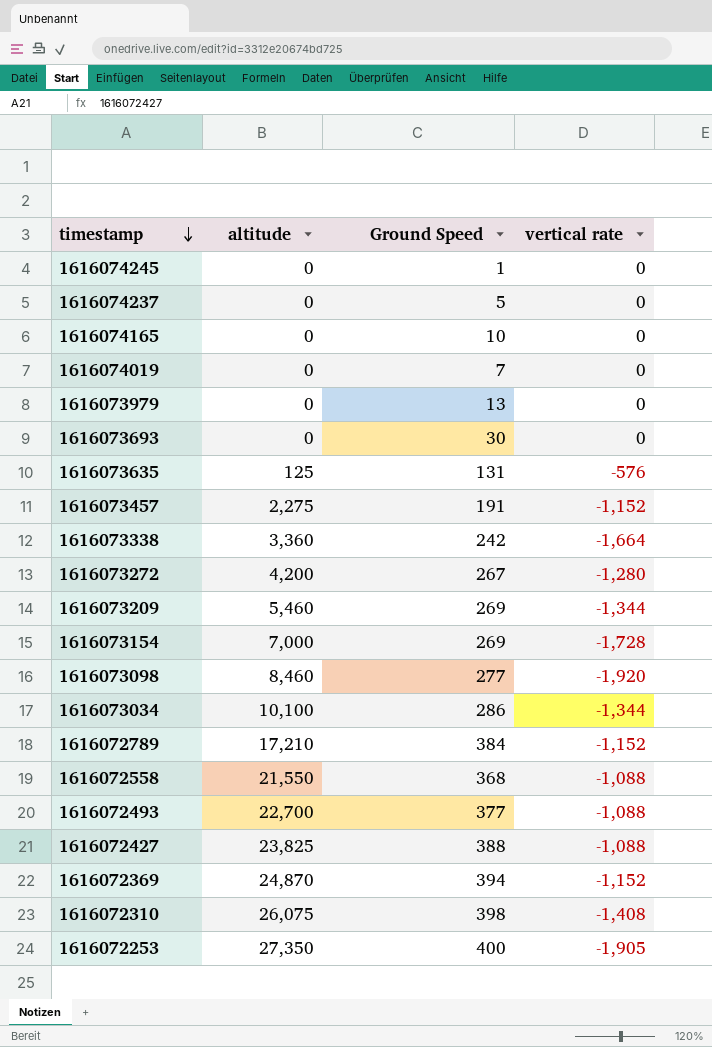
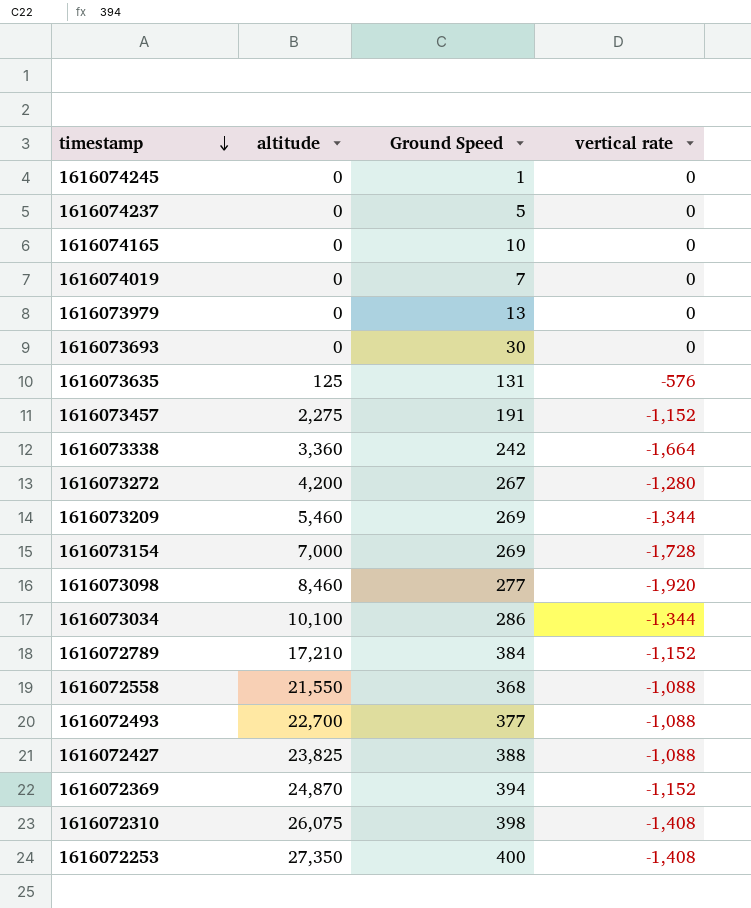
1616072253 | vertical rate: -1,905 -> -1,408

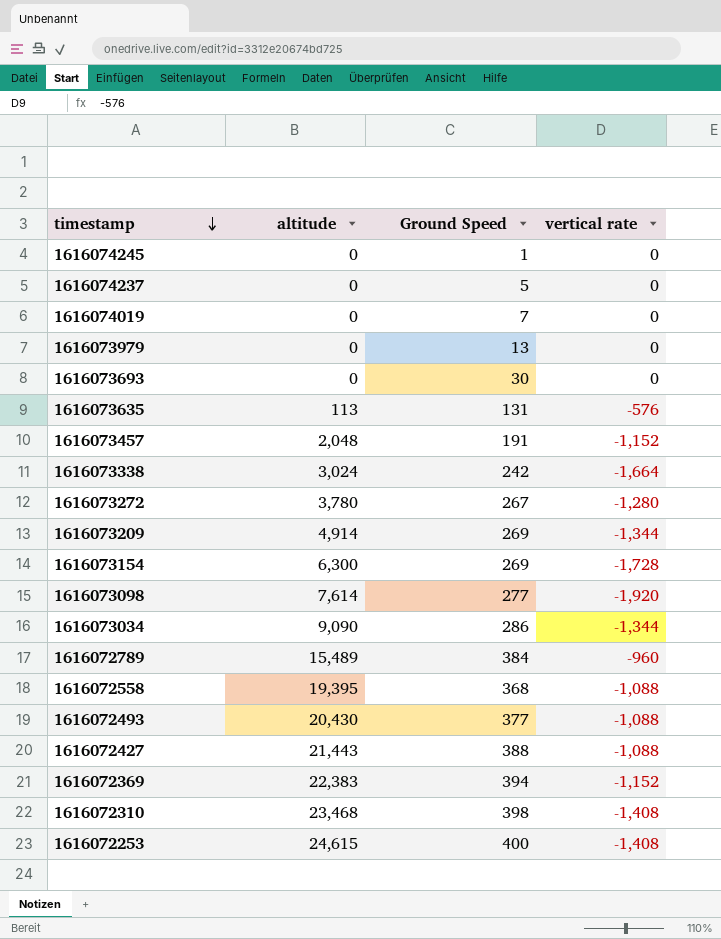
row 1616074165: 0 | 10 | 0 -> none
1616073635 | altitude: 125 -> 113
1616073457 | altitude: 2,275 -> 2,048
1616073338 | altitude: 3,360 -> 3,024
1616073272 | altitude: 4,200 -> 3,780
1616073209 | altitude: 5,460 -> 4,914
1616073154 | altitude: 7,000 -> 6,300
1616073098 | altitude: 8,460 -> 7,614
1616073034 | altitude: 10,100 -> 9,090
1616072789 | altitude: 17,210 -> 15,489
1616072789 | vertical rate: -1,152 -> -960
1616072558 | altitude: 21,550 -> 19,395
1616072493 | altitude: 22,700 -> 20,430
1616072427 | altitude: 23,825 -> 21,443
1616072369 | altitude: 24,870 -> 22,383
1616072310 | altitude: 26,075 -> 23,468
1616072253 | altitude: 27,350 -> 24,615

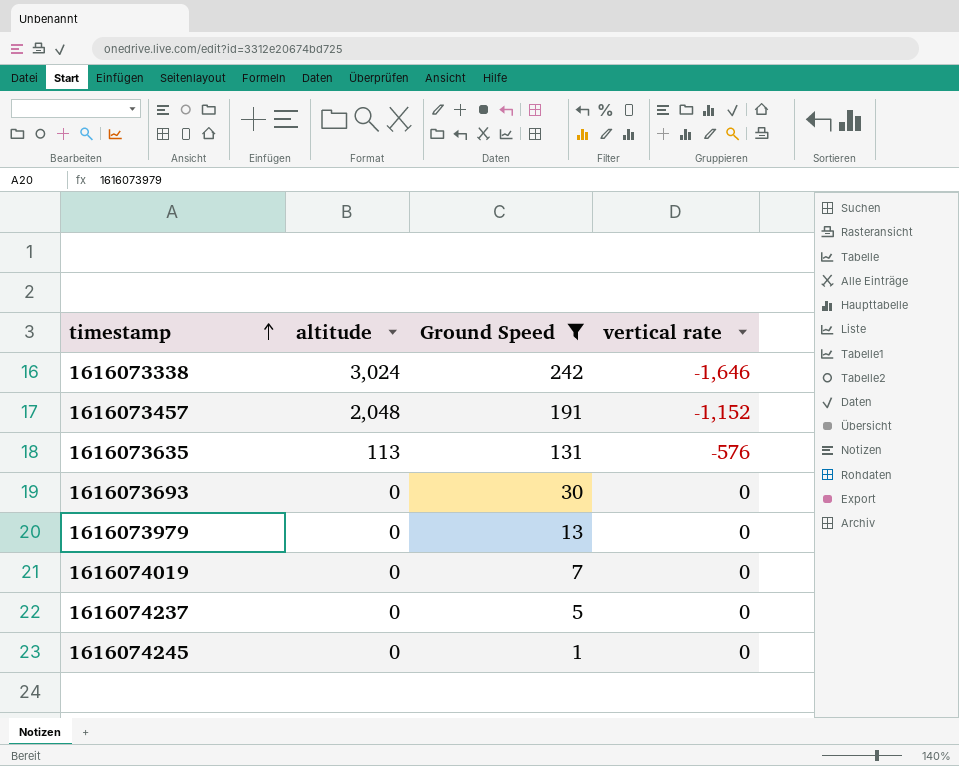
filter: none -> Ground Speed <= 242
row order: timestamp descending -> timestamp ascending
1616073338 | vertical rate: -1,664 -> -1,646

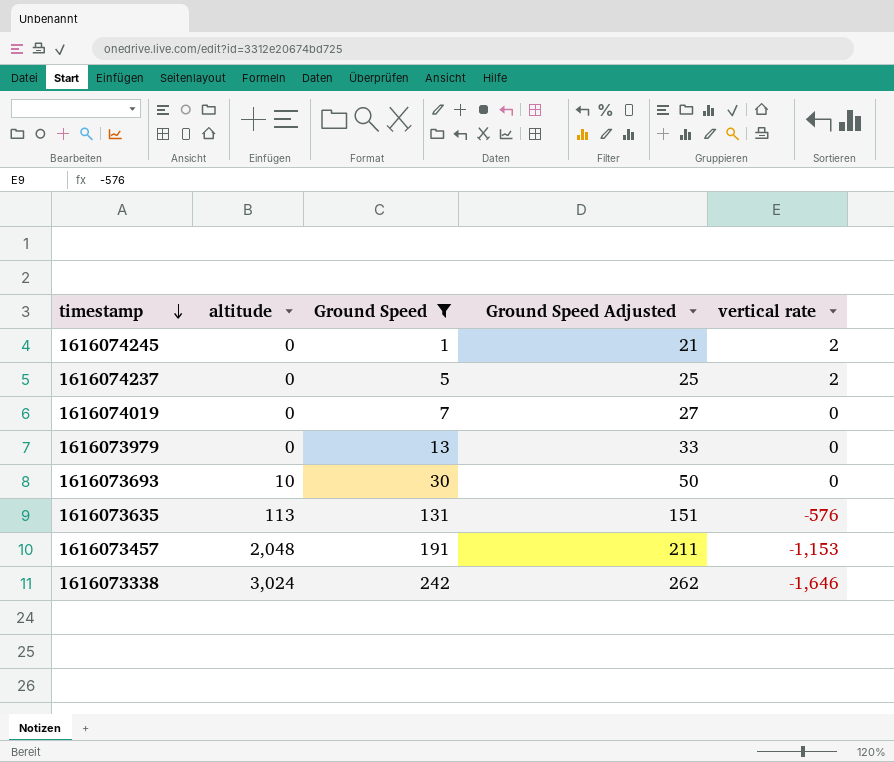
row order: timestamp ascending -> timestamp descending
column Ground Speed Adjusted | formula: none -> [Ground Speed] + 20
1616074245 | vertical rate: 0 -> 2
1616074237 | vertical rate: 0 -> 2
1616073693 | altitude: 0 -> 10
1616073457 | vertical rate: -1,152 -> -1,153

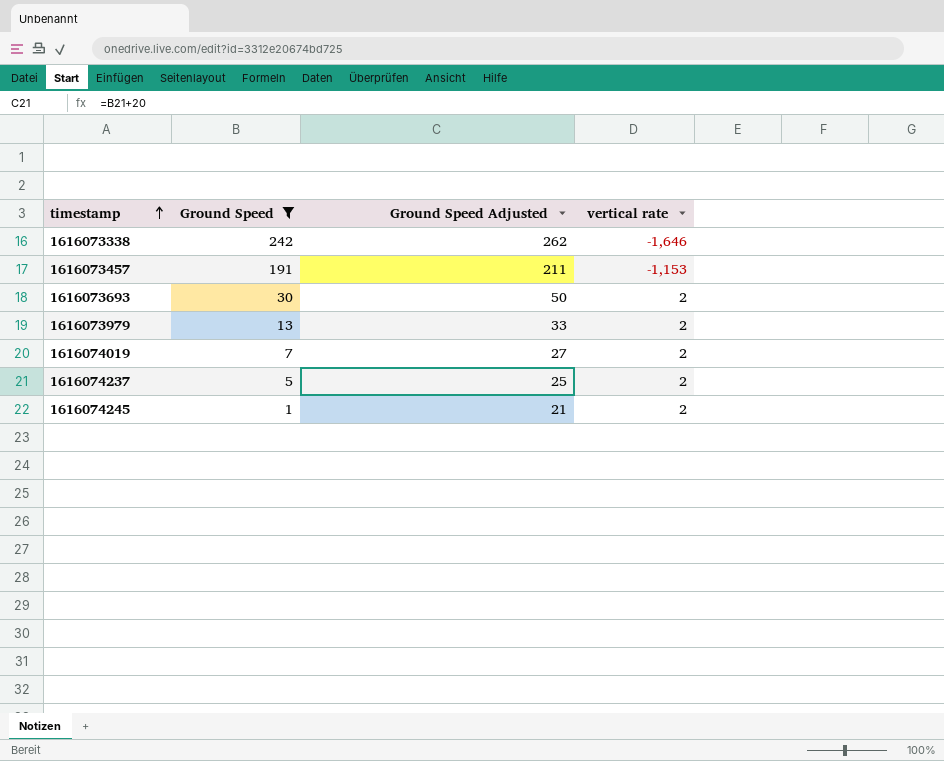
row order: timestamp descending -> timestamp ascending
column altitude | position: 2 -> none
row 1616073635: 113 | 131 | 151 | -576 -> none
1616073693 | vertical rate: 0 -> 2
1616073979 | vertical rate: 0 -> 2
1616074019 | vertical rate: 0 -> 2

